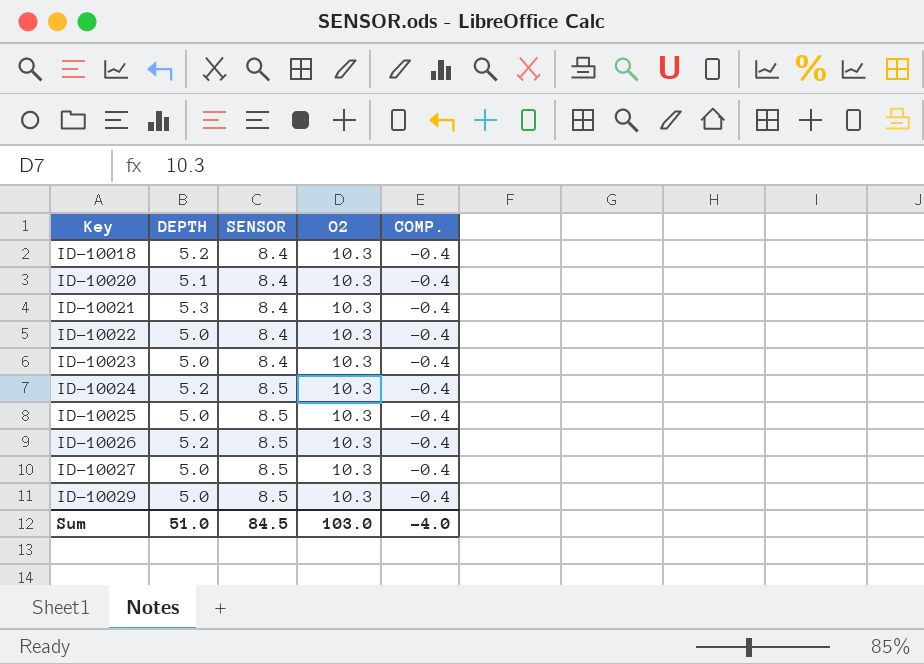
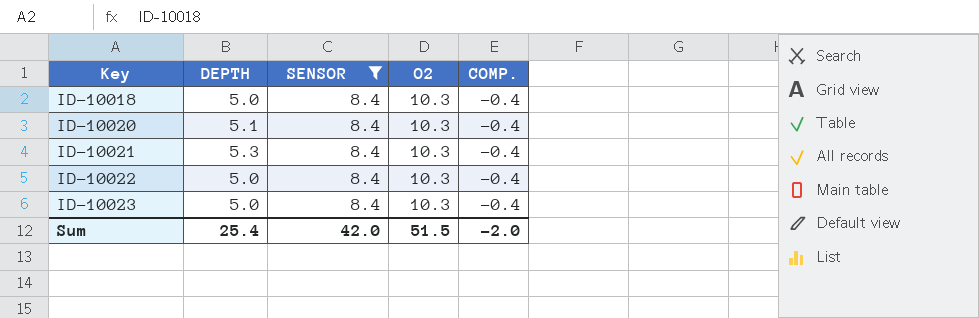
filter: none -> SENSOR = 8.4
ID-10018 | DEPTH: 5.2 -> 5.0
Sum | DEPTH: 51.0 -> 25.4
Sum | SENSOR: 84.5 -> 42.0
Sum | O2: 103.0 -> 51.5
Sum | COMP.: -4.0 -> -2.0

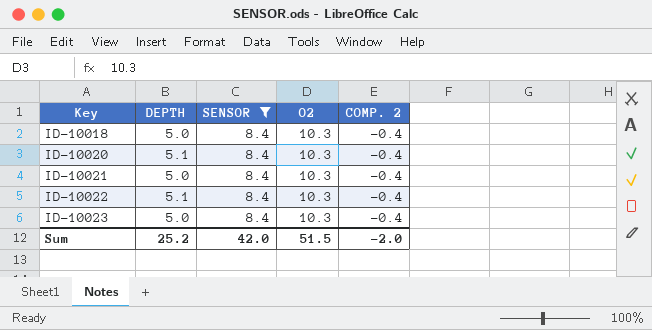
column name: COMP. -> COMP. 2
ID-10021 | DEPTH: 5.3 -> 5.0
ID-10022 | DEPTH: 5.0 -> 5.1
Sum | DEPTH: 25.4 -> 25.2

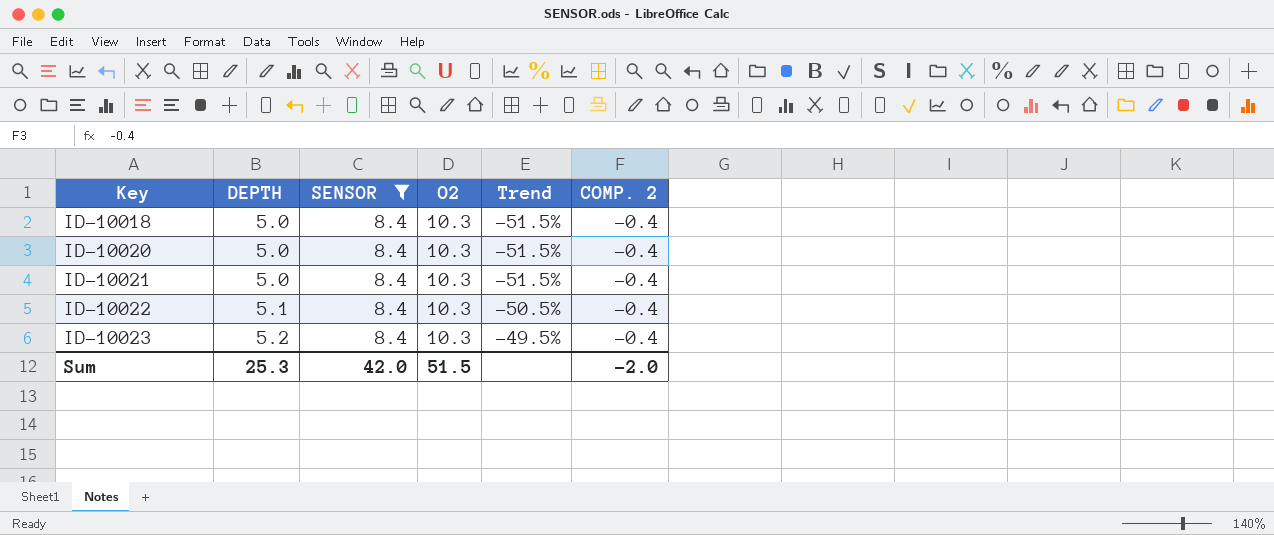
column Trend | formula: none -> ([DEPTH] - [O2]) / [O2]
ID-10020 | DEPTH: 5.1 -> 5.0
ID-10023 | DEPTH: 5.0 -> 5.2
Sum | DEPTH: 25.2 -> 25.3

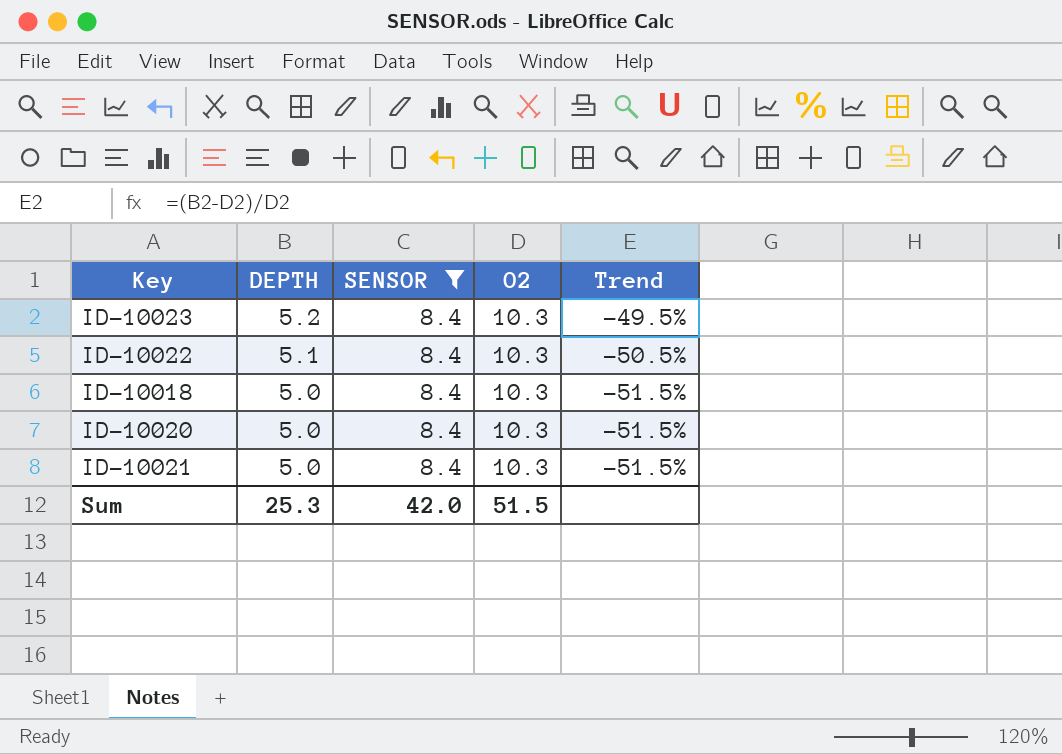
row order: Key ascending -> DEPTH descending
column COMP. 2 | position: 6 -> none

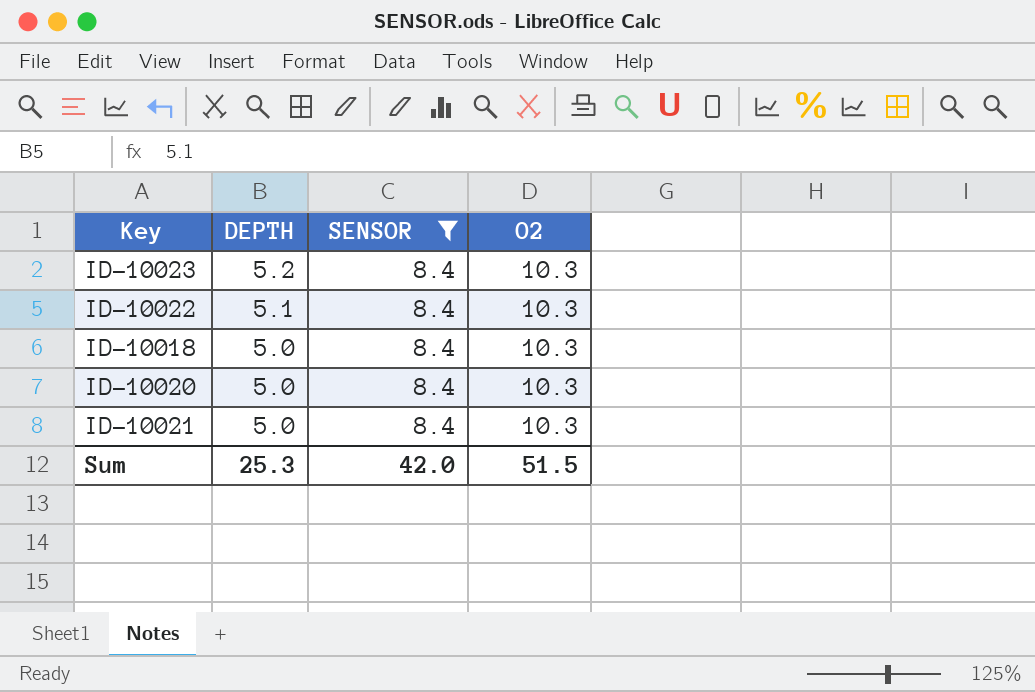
column Trend | formula: ([DEPTH] - [O2]) / [O2] -> none

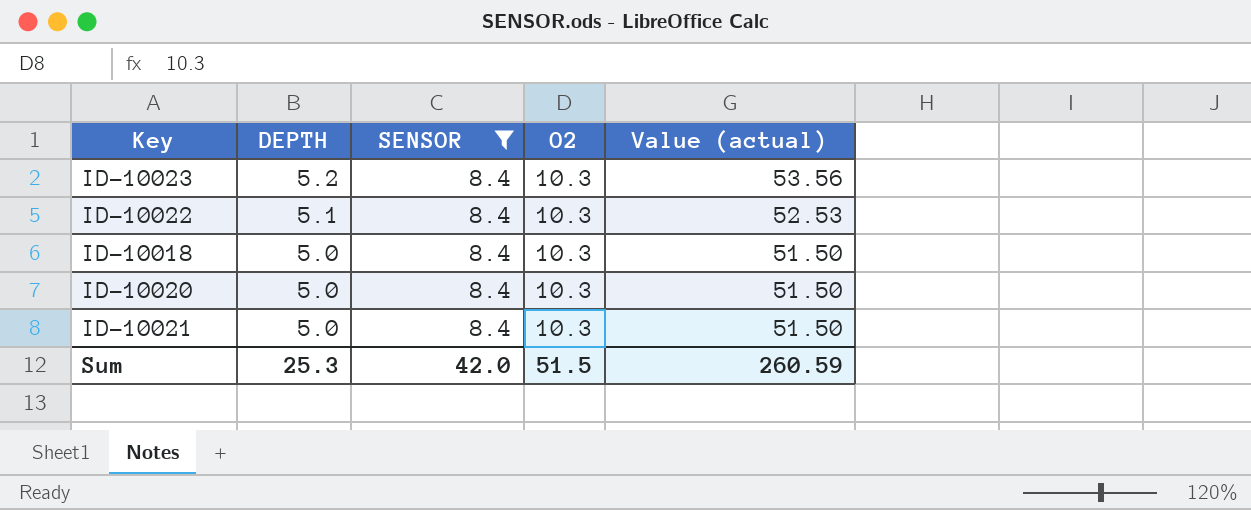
column Value (actual) | formula: none -> [DEPTH] * [O2]

